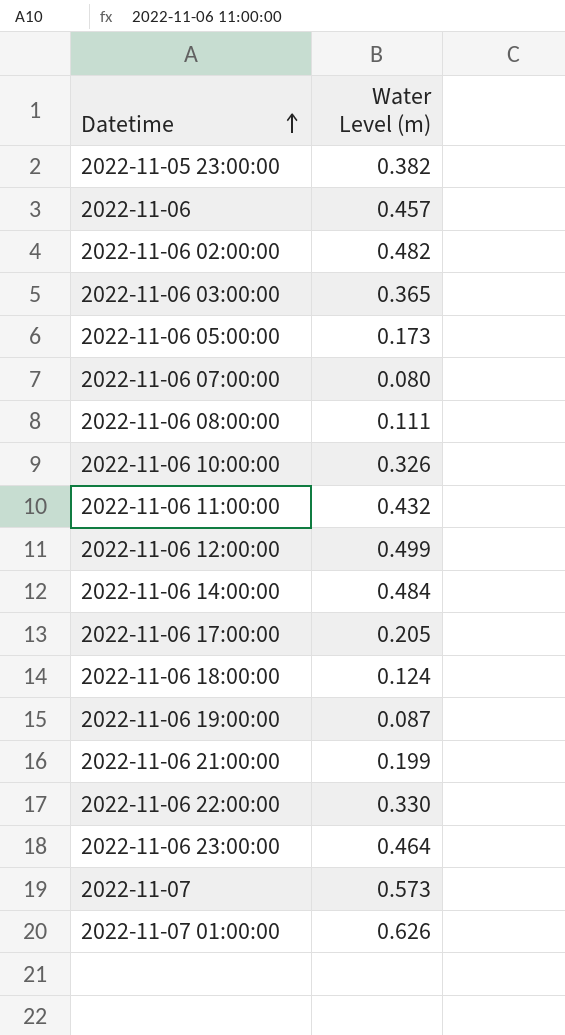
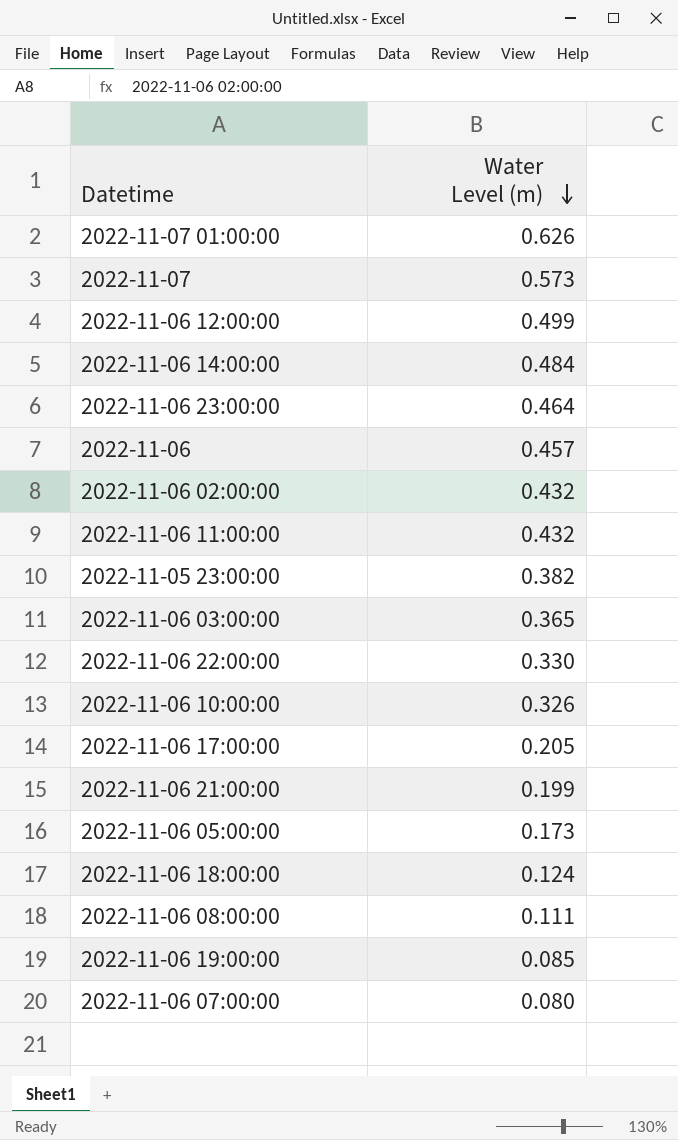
row order: Datetime ascending -> Water Level (m) descending
2022-11-06 02:00:00 | Water Level (m): 0.482 -> 0.432
2022-11-06 19:00:00 | Water Level (m): 0.087 -> 0.085

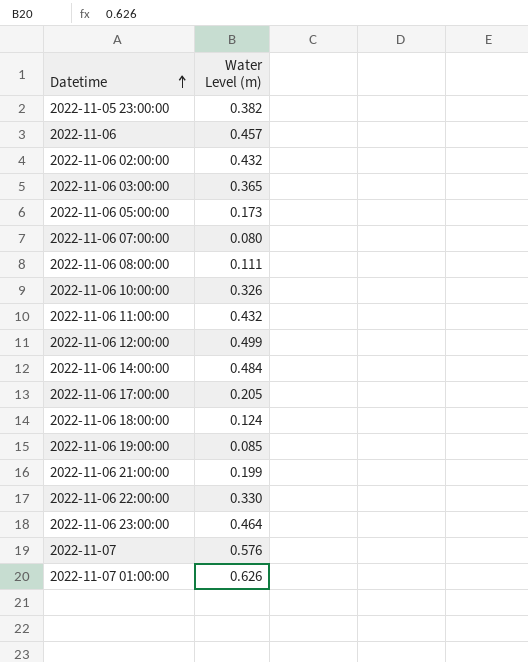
row order: Water Level (m) descending -> Datetime ascending
2022-11-07 | Water Level (m): 0.573 -> 0.576

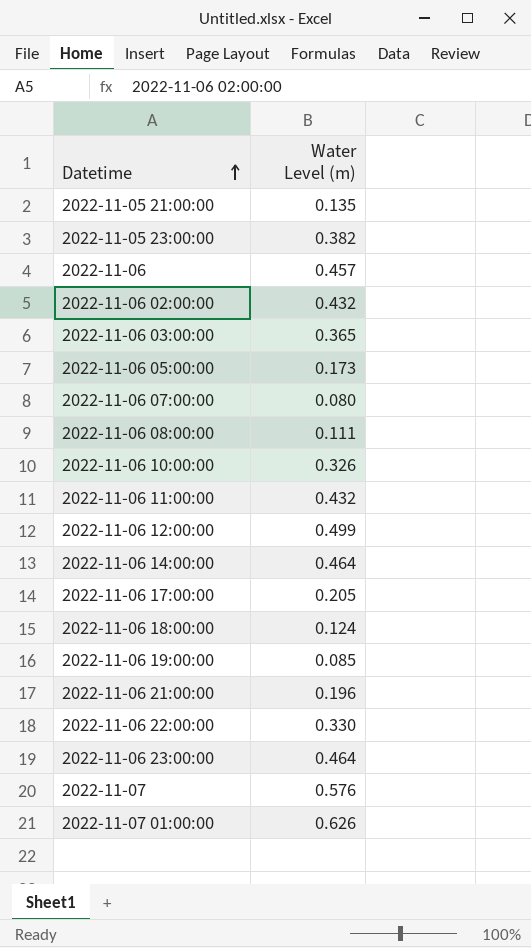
row 2022-11-05 21:00:00: none -> 0.135
2022-11-06 14:00:00 | Water Level (m): 0.484 -> 0.464
2022-11-06 21:00:00 | Water Level (m): 0.199 -> 0.196

